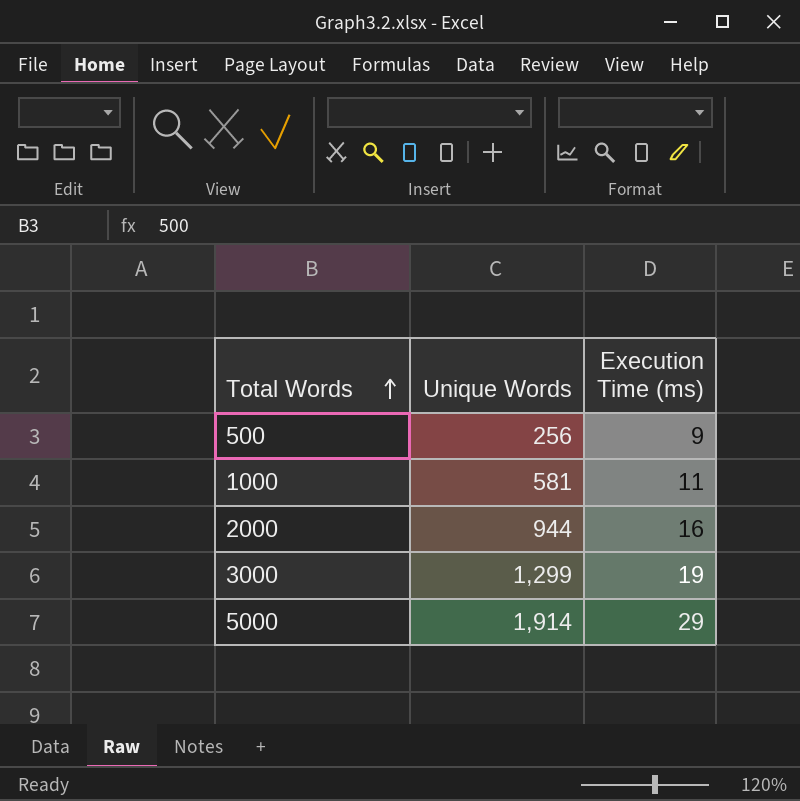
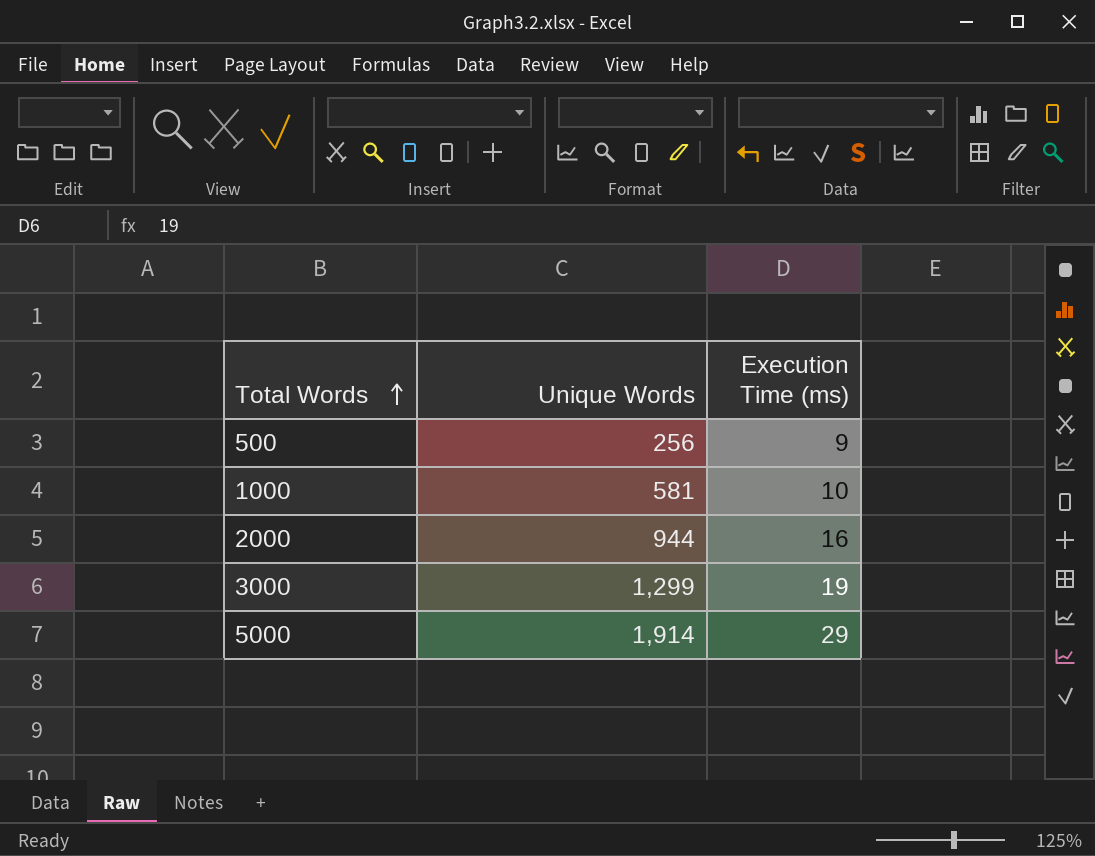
1000 | Execution Time (ms): 11 -> 10

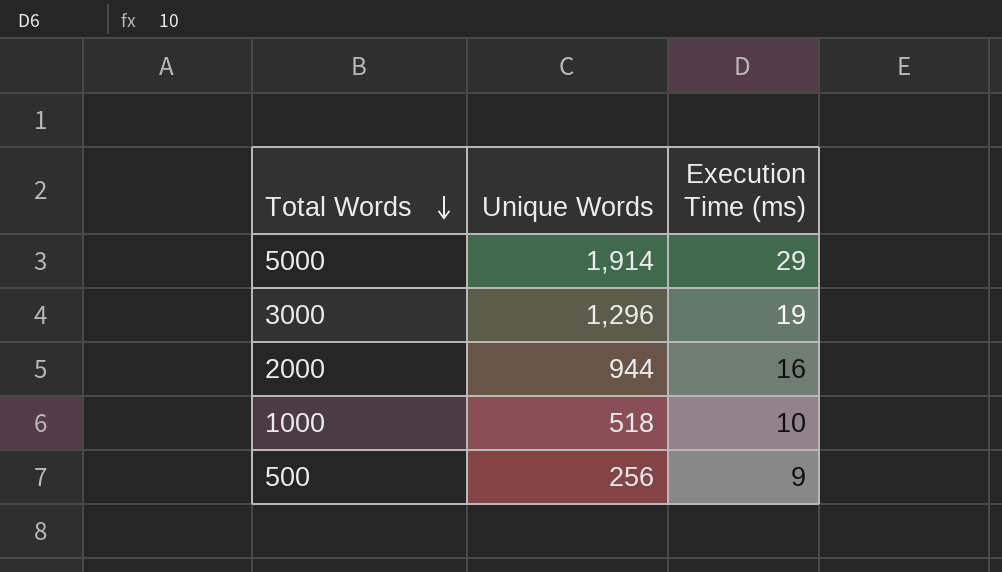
row order: Total Words ascending -> Total Words descending
3000 | Unique Words: 1,299 -> 1,296
1000 | Unique Words: 581 -> 518

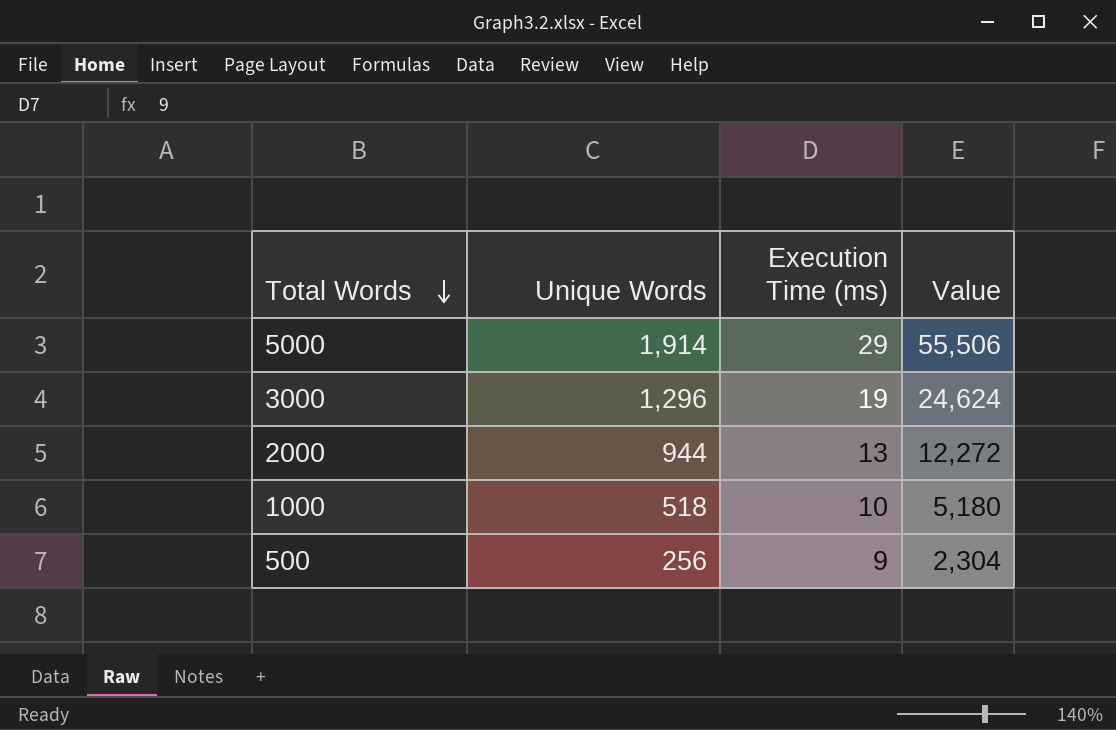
column Value | formula: none -> [Unique Words] * [Execution Time (ms)]
2000 | Execution Time (ms): 16 -> 13

